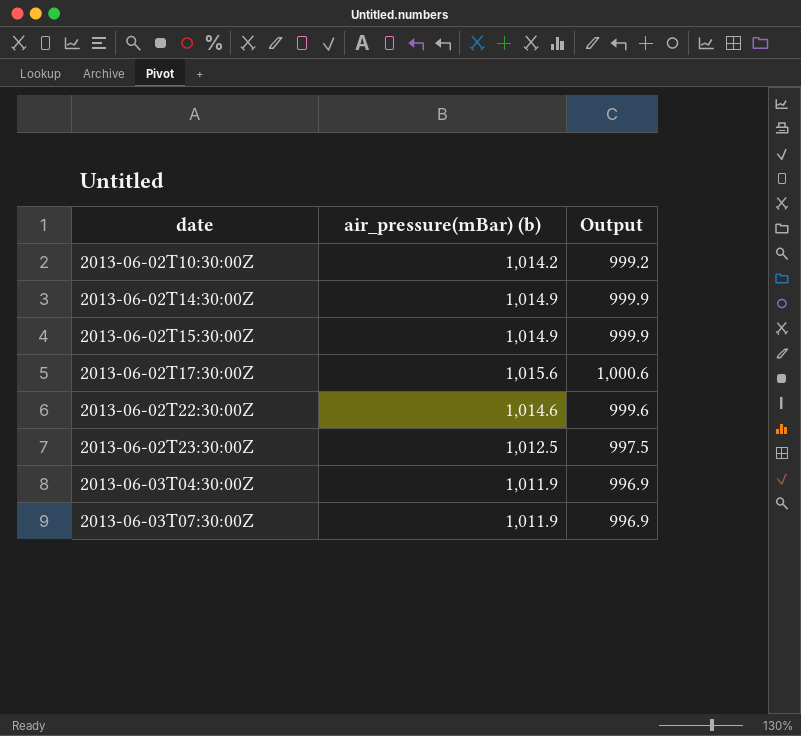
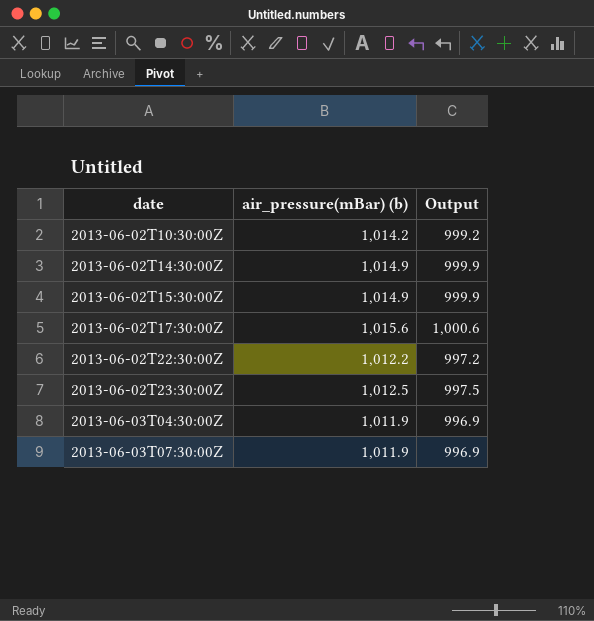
2013-06-02T22:30:00Z | air_pressure(mBar) (b): 1,014.6 -> 1,012.2
2013-06-02T22:30:00Z | Output: 999.6 -> 997.2

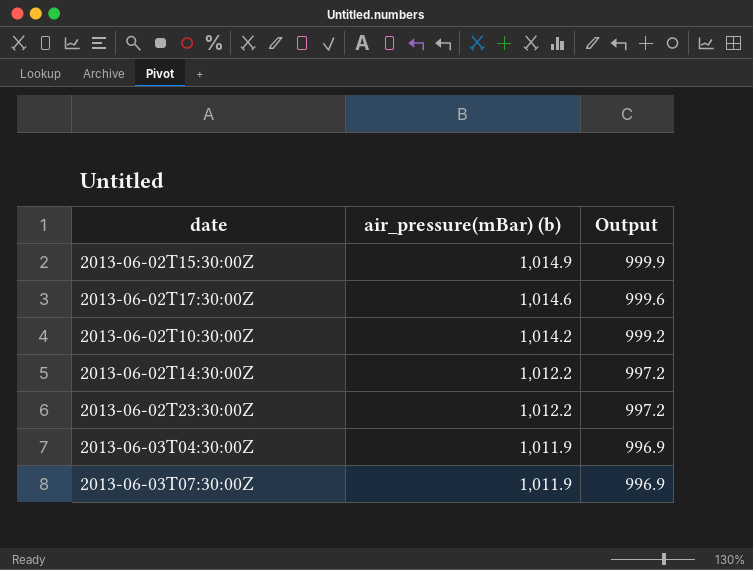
row order: date ascending -> air_pressure(mBar) (b) descending
row 2013-06-02T22:30:00Z: 1,012.2 | 997.2 -> none
2013-06-02T17:30:00Z | air_pressure(mBar) (b): 1,015.6 -> 1,014.6
2013-06-02T17:30:00Z | Output: 1,000.6 -> 999.6
2013-06-02T14:30:00Z | air_pressure(mBar) (b): 1,014.9 -> 1,012.2
2013-06-02T14:30:00Z | Output: 999.9 -> 997.2
2013-06-02T23:30:00Z | air_pressure(mBar) (b): 1,012.5 -> 1,012.2
2013-06-02T23:30:00Z | Output: 997.5 -> 997.2

